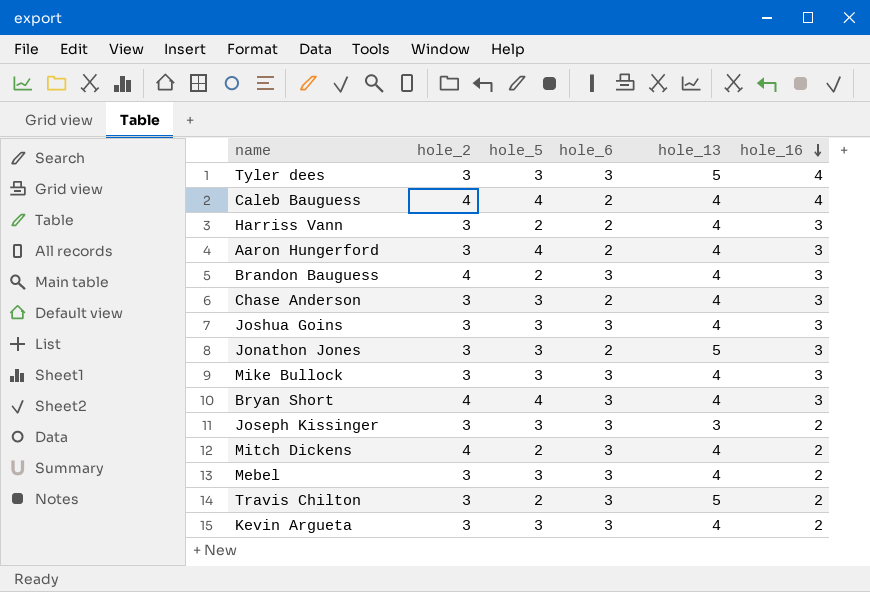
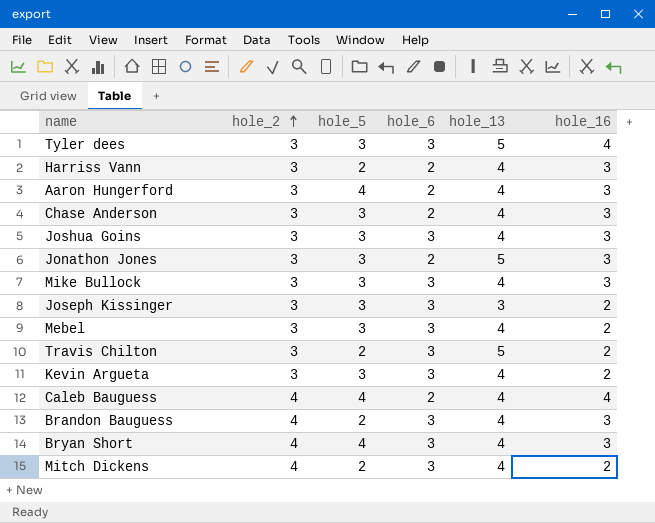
row order: hole_16 descending -> hole_2 ascending

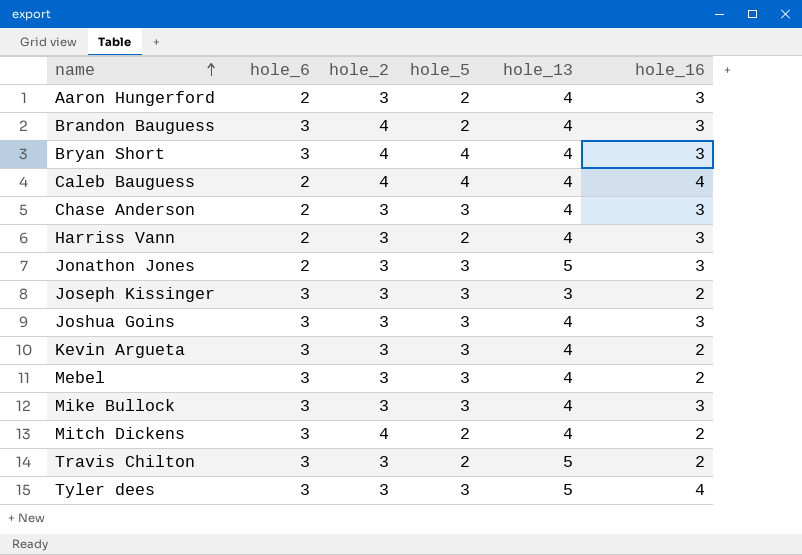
row order: hole_2 ascending -> name ascending
column hole_6 | position: 4 -> 2
Aaron Hungerford | hole_5: 4 -> 2

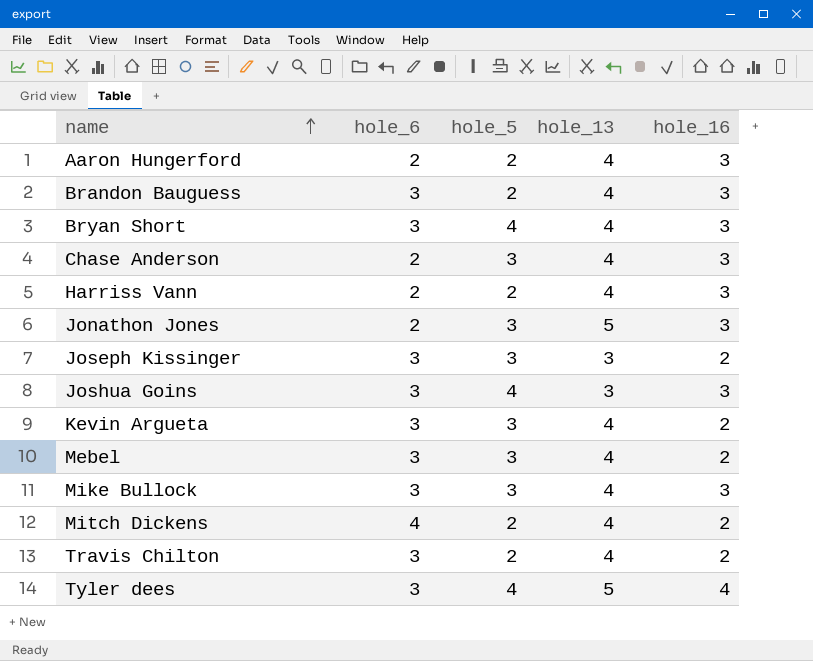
column hole_2 | position: 3 -> none
row Caleb Bauguess: 2 | 4 | 4 | 4 | 4 -> none
Joshua Goins | hole_5: 3 -> 4
Joshua Goins | hole_13: 4 -> 3
Mitch Dickens | hole_6: 3 -> 4
Travis Chilton | hole_13: 5 -> 4
Tyler dees | hole_5: 3 -> 4

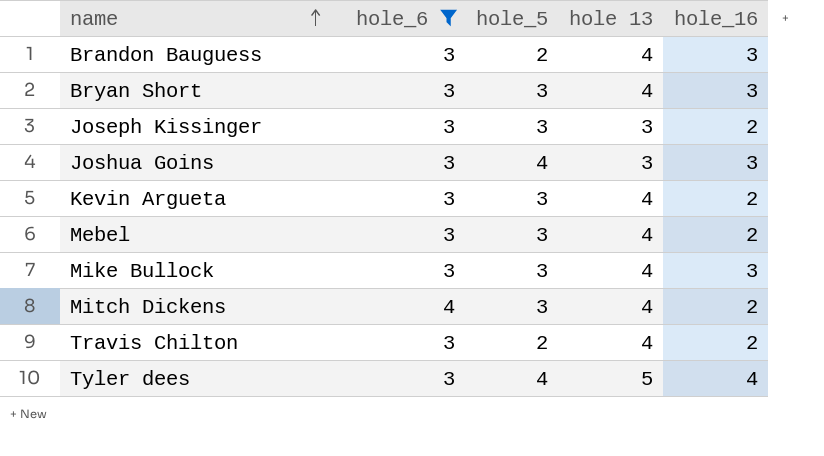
filter: none -> hole_6 != 2
column name: hole_13 -> hole 13
Bryan Short | hole_5: 4 -> 3
Mitch Dickens | hole_5: 2 -> 3

